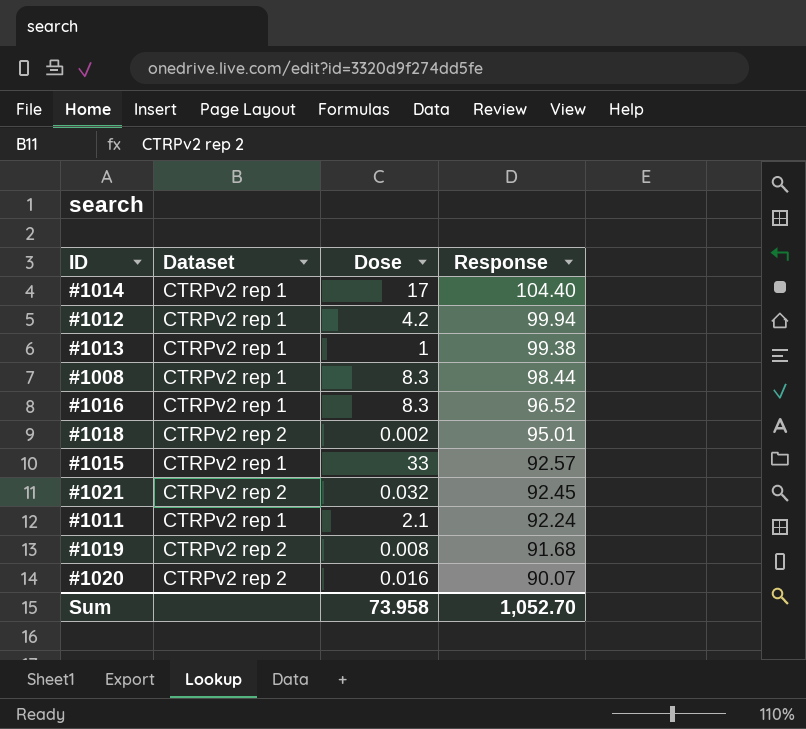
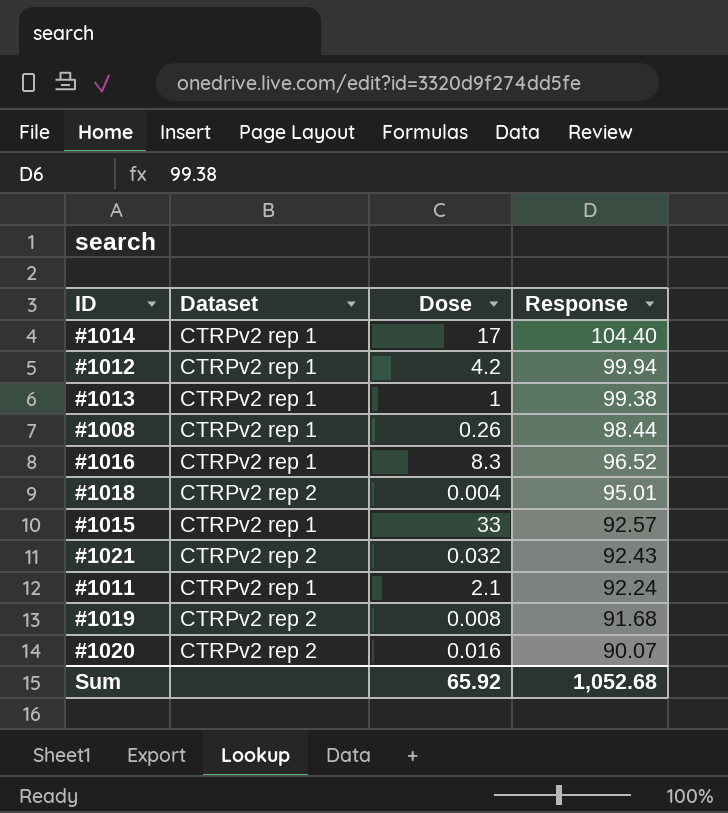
#1008 | Dose: 8.3 -> 0.26
#1018 | Dose: 0.002 -> 0.004
#1021 | Response: 92.45 -> 92.43
Sum | Dose: 73.958 -> 65.92
Sum | Response: 1,052.70 -> 1,052.68

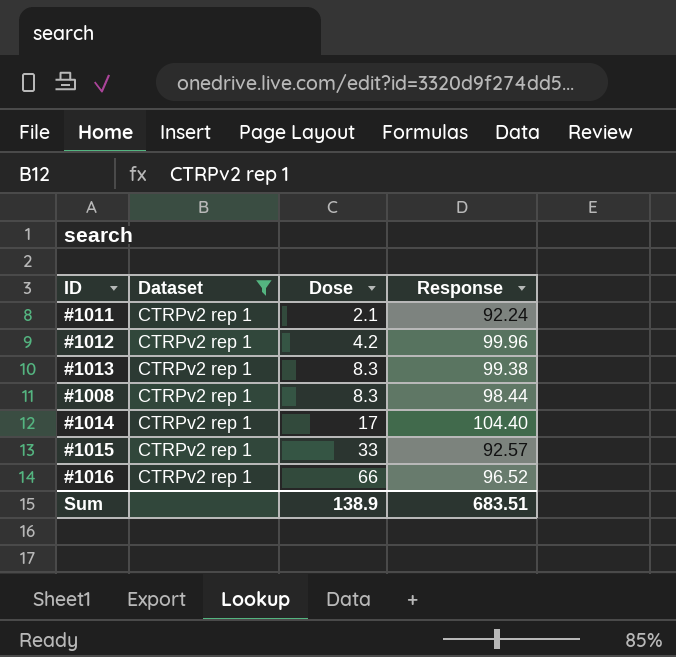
filter: none -> Dataset = CTRPv2 rep 1
row order: Response descending -> Dose ascending
#1012 | Response: 99.94 -> 99.96
#1013 | Dose: 1 -> 8.3
#1008 | Dose: 0.26 -> 8.3
#1016 | Dose: 8.3 -> 66
Sum | Dose: 65.92 -> 138.9
Sum | Response: 1,052.68 -> 683.51

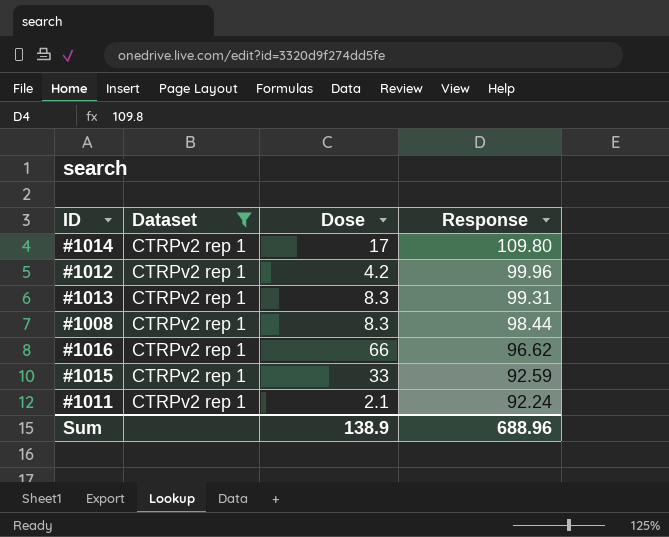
row order: Dose ascending -> Response descending
#1014 | Response: 104.40 -> 109.80
#1013 | Response: 99.38 -> 99.31
#1016 | Response: 96.52 -> 96.62
#1015 | Response: 92.57 -> 92.59
Sum | Response: 683.51 -> 688.96

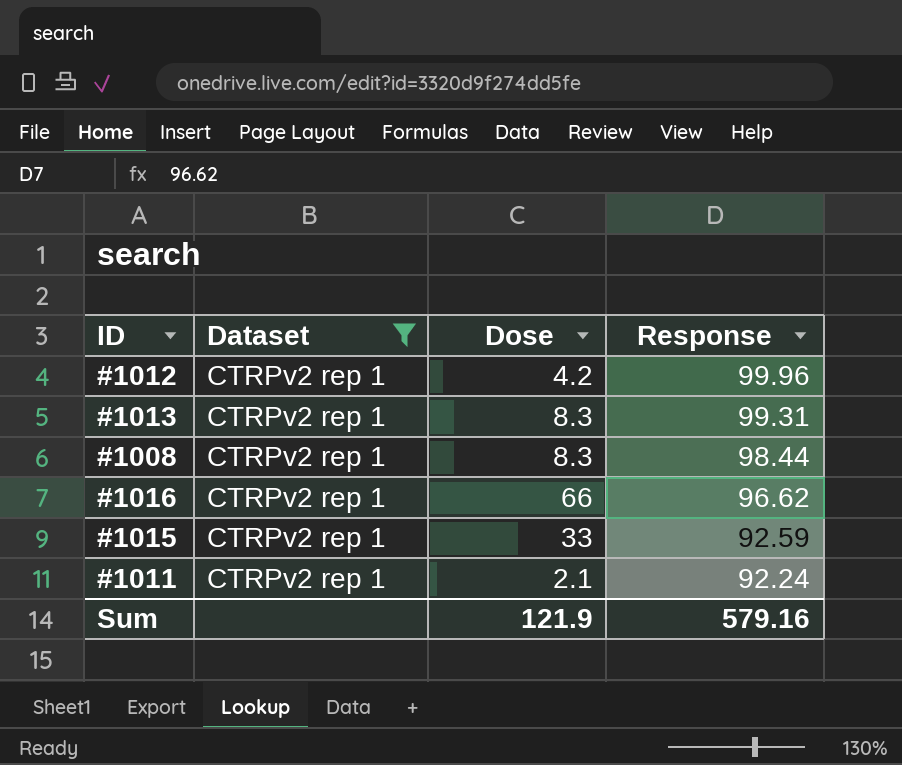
row #1014: CTRPv2 rep 1 | 17 | 109.80 -> none
Sum | Dose: 138.9 -> 121.9
Sum | Response: 688.96 -> 579.16

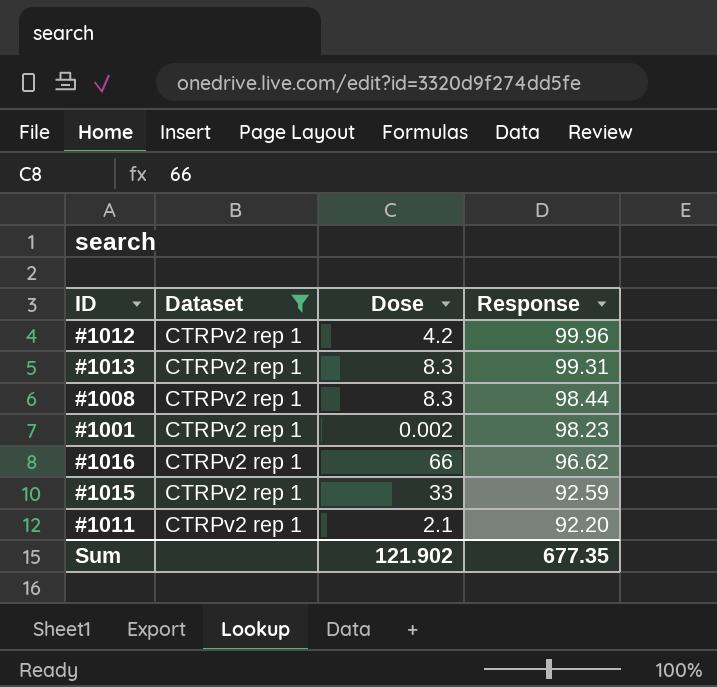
row #1001: none -> CTRPv2 rep 1 | 0.002 | 98.23
#1011 | Response: 92.24 -> 92.20
Sum | Dose: 121.9 -> 121.902
Sum | Response: 579.16 -> 677.35

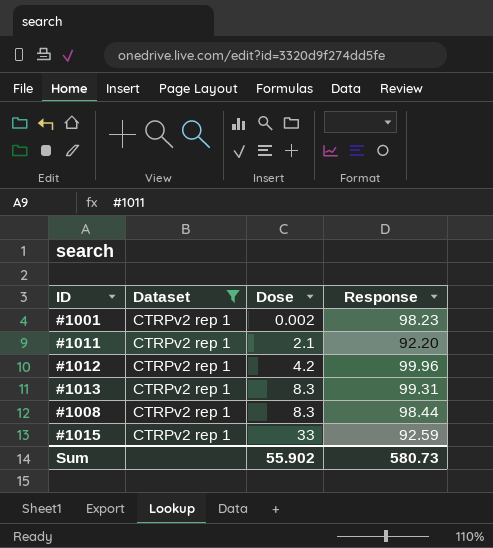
row order: Response descending -> Dose ascending
row #1016: CTRPv2 rep 1 | 66 | 96.62 -> none
Sum | Dose: 121.902 -> 55.902
Sum | Response: 677.35 -> 580.73

